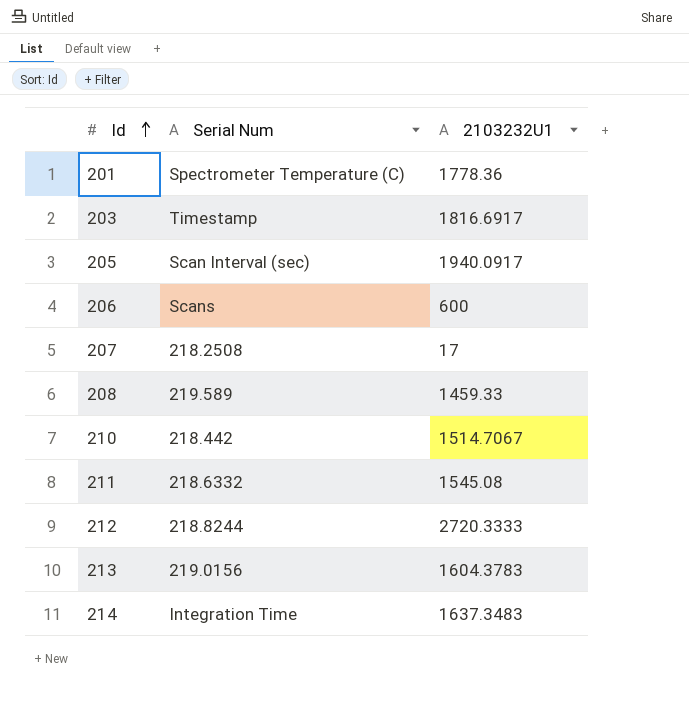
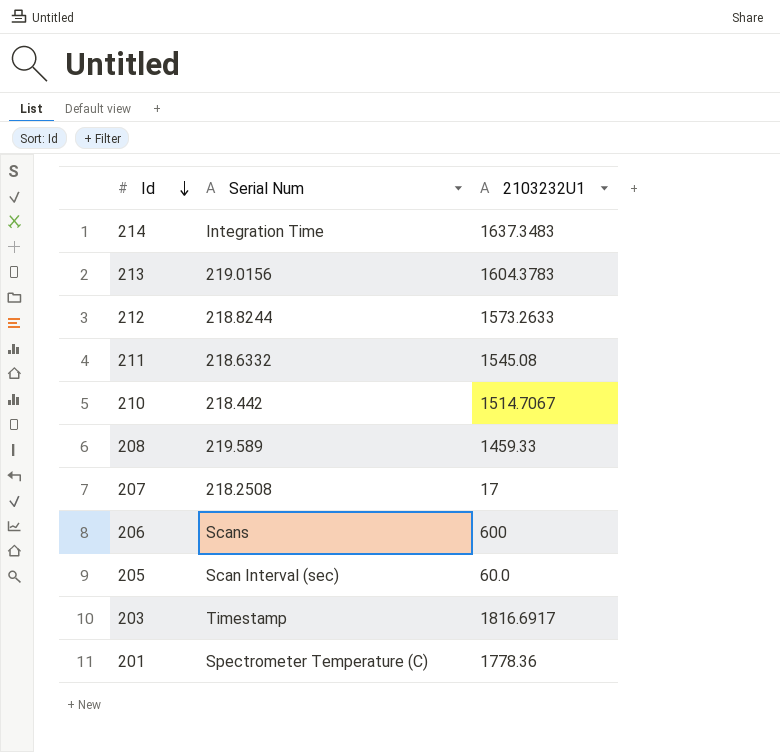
row order: Id ascending -> Id descending
212 | 2103232U1: 2720.3333 -> 1573.2633
205 | 2103232U1: 1940.0917 -> 60.0

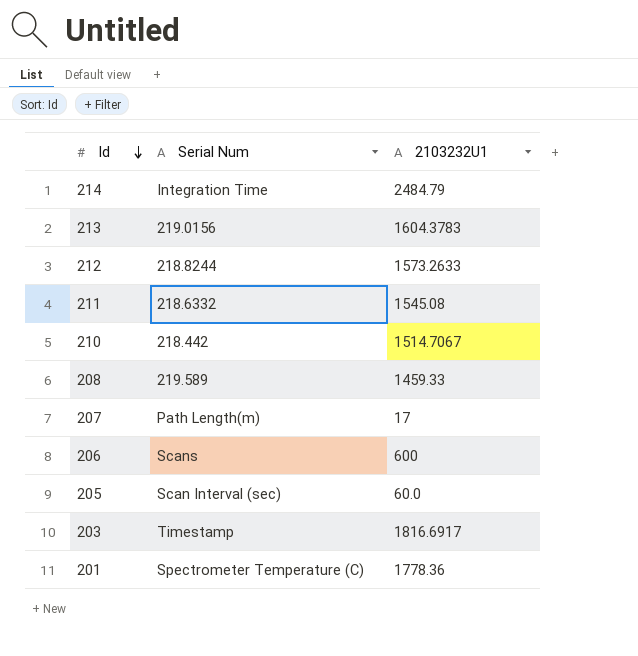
214 | 2103232U1: 1637.3483 -> 2484.79
207 | Serial Num: 218.2508 -> Path Length(m)

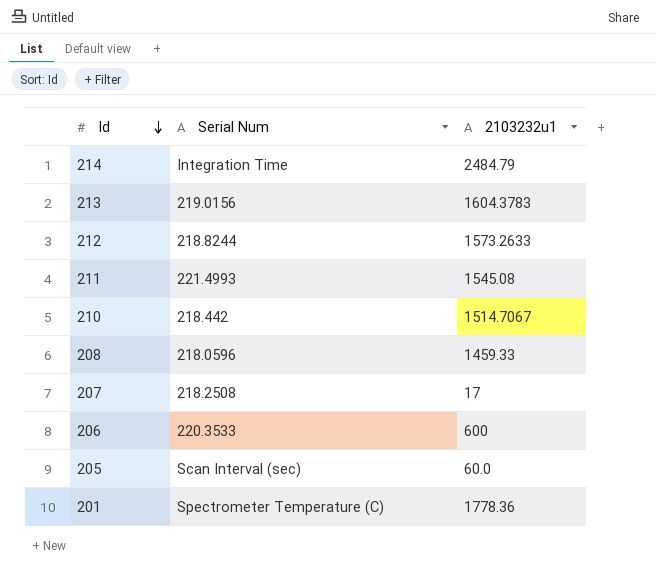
column name: 2103232U1 -> 2103232u1
row 203: Timestamp | 1816.6917 -> none
211 | Serial Num: 218.6332 -> 221.4993
208 | Serial Num: 219.589 -> 218.0596
207 | Serial Num: Path Length(m) -> 218.2508
206 | Serial Num: Scans -> 220.3533

